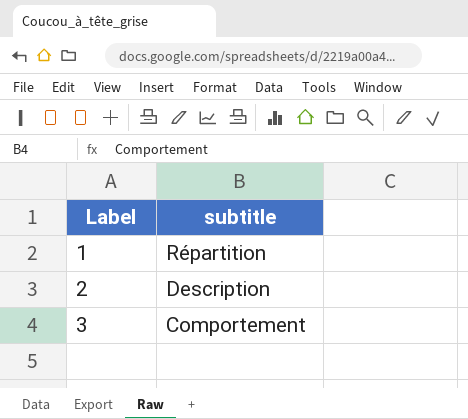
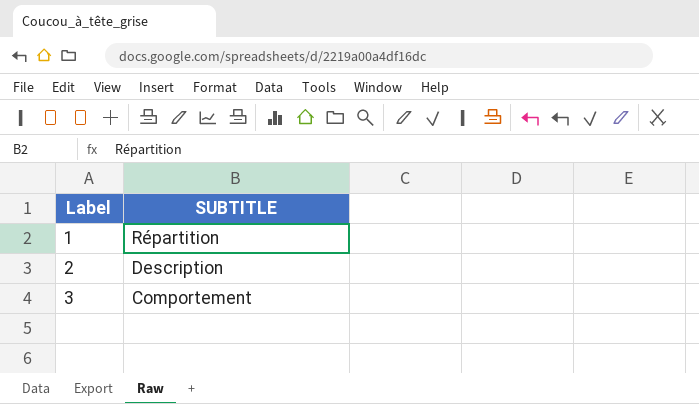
column name: subtitle -> SUBTITLE

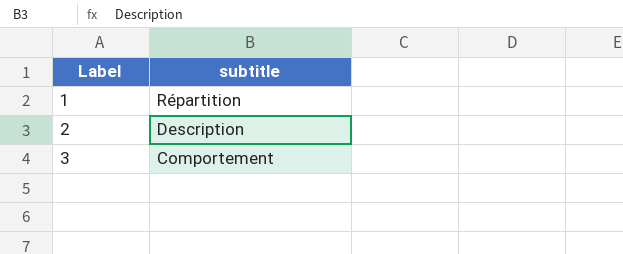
column name: SUBTITLE -> subtitle

